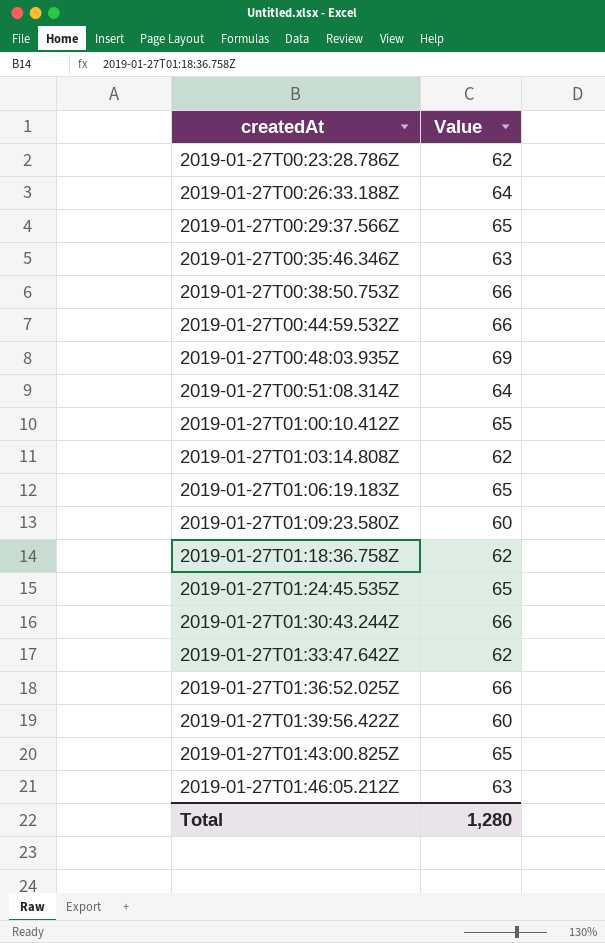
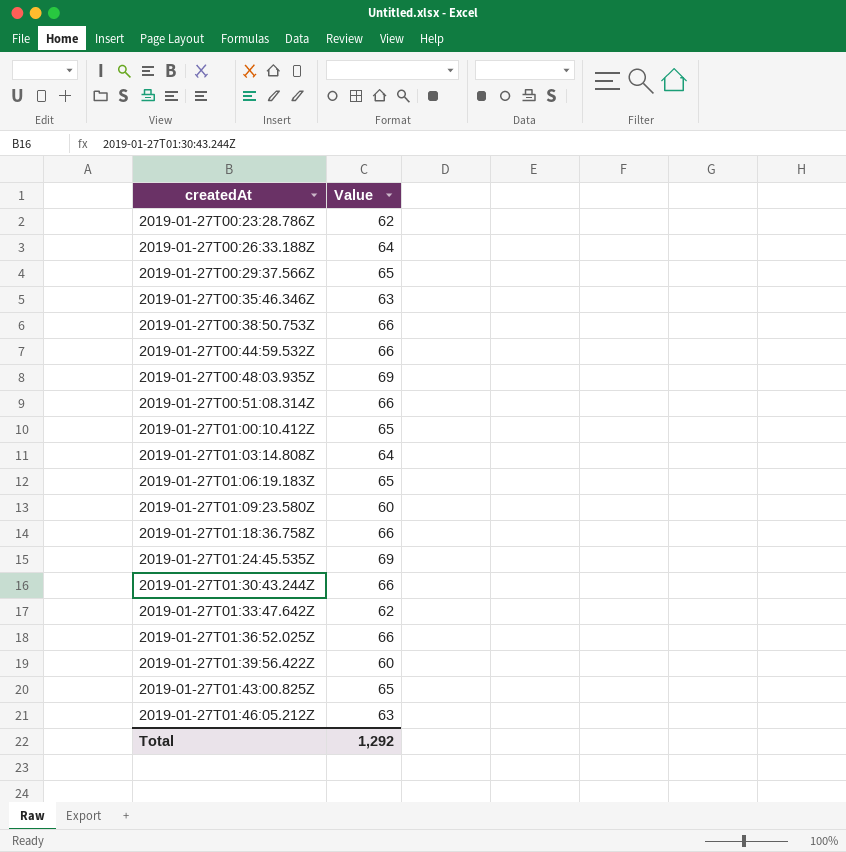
2019-01-27T00:51:08.314Z | Value: 64 -> 66
2019-01-27T01:03:14.808Z | Value: 62 -> 64
2019-01-27T01:18:36.758Z | Value: 62 -> 66
2019-01-27T01:24:45.535Z | Value: 65 -> 69
Total | Value: 1,280 -> 1,292

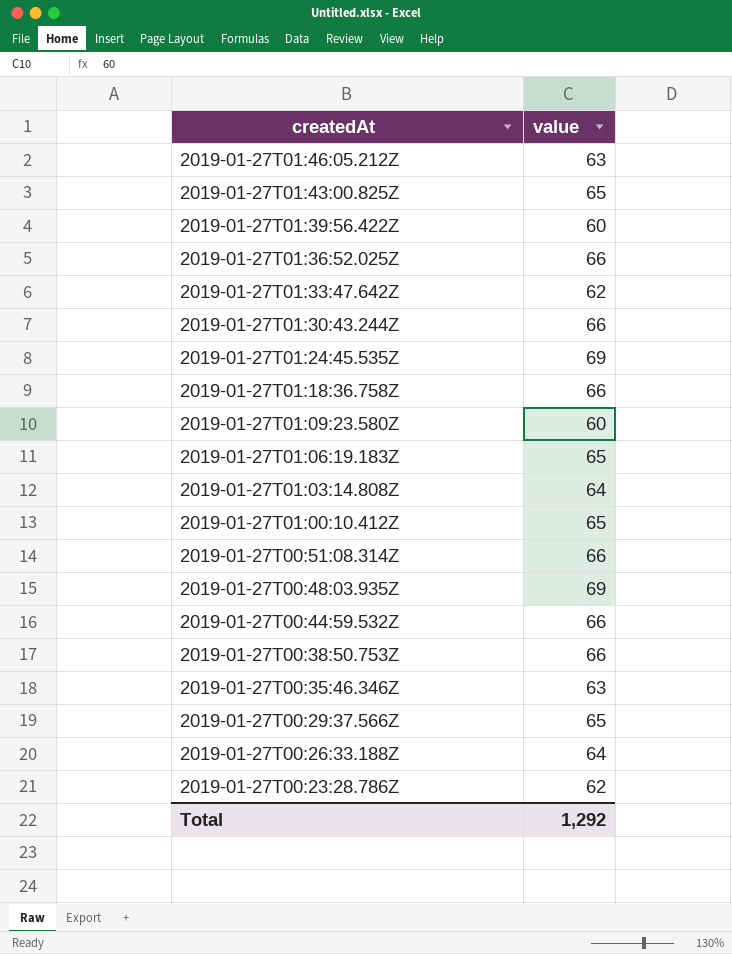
row order: createdAt ascending -> createdAt descending
column name: Value -> value

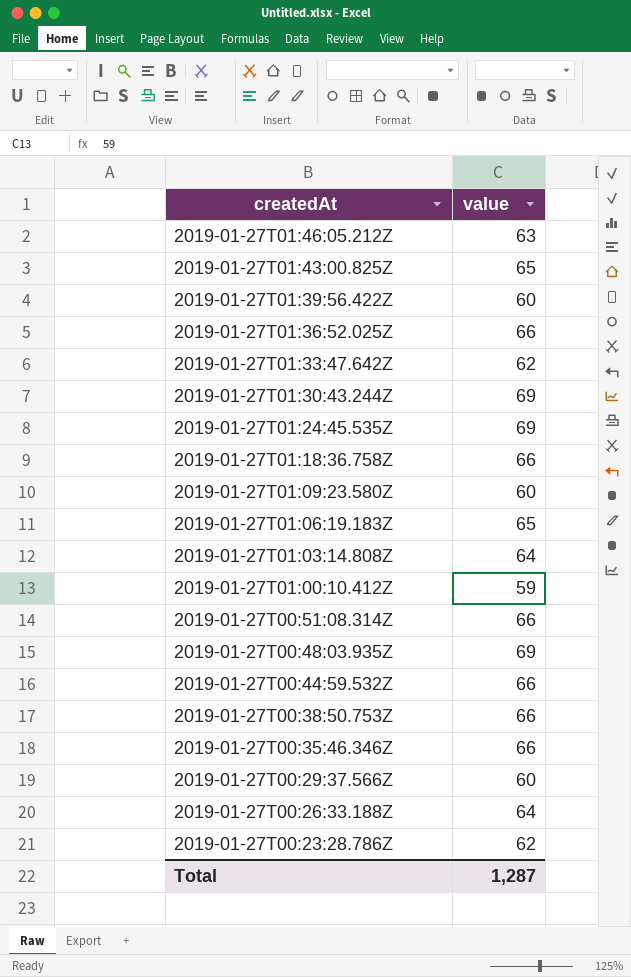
2019-01-27T01:30:43.244Z | value: 66 -> 69
2019-01-27T01:00:10.412Z | value: 65 -> 59
2019-01-27T00:35:46.346Z | value: 63 -> 66
2019-01-27T00:29:37.566Z | value: 65 -> 60
Total | value: 1,292 -> 1,287

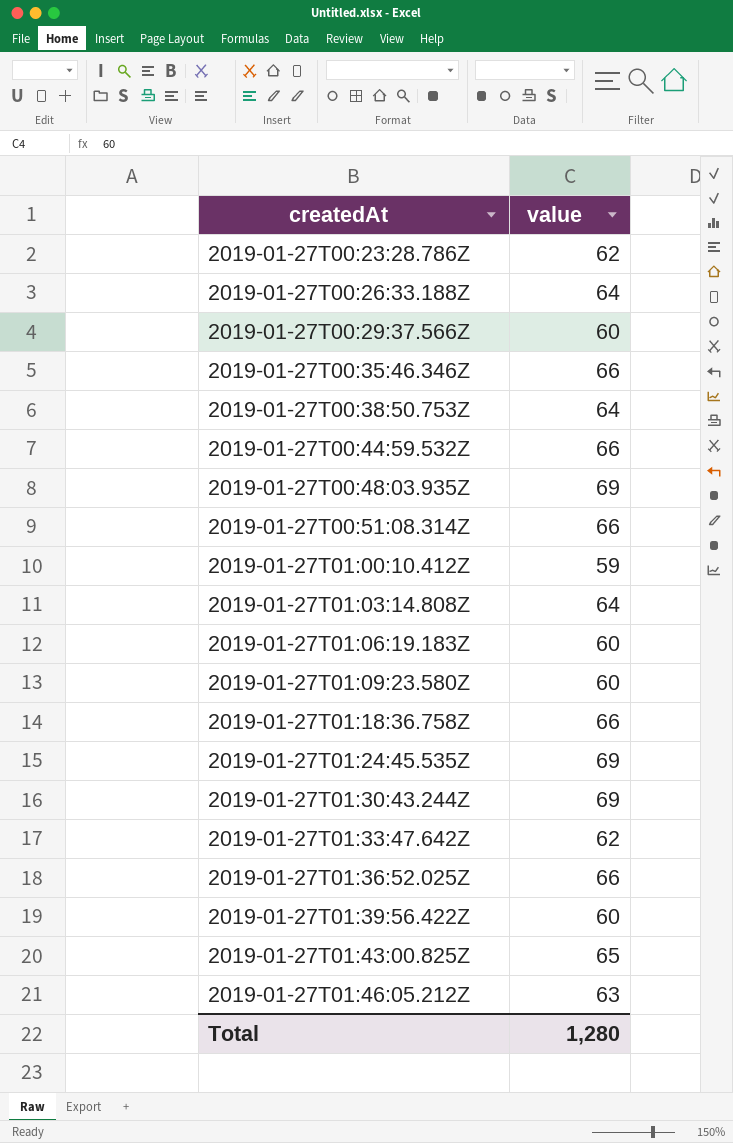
row order: createdAt descending -> createdAt ascending
2019-01-27T00:38:50.753Z | value: 66 -> 64
2019-01-27T01:06:19.183Z | value: 65 -> 60
Total | value: 1,287 -> 1,280

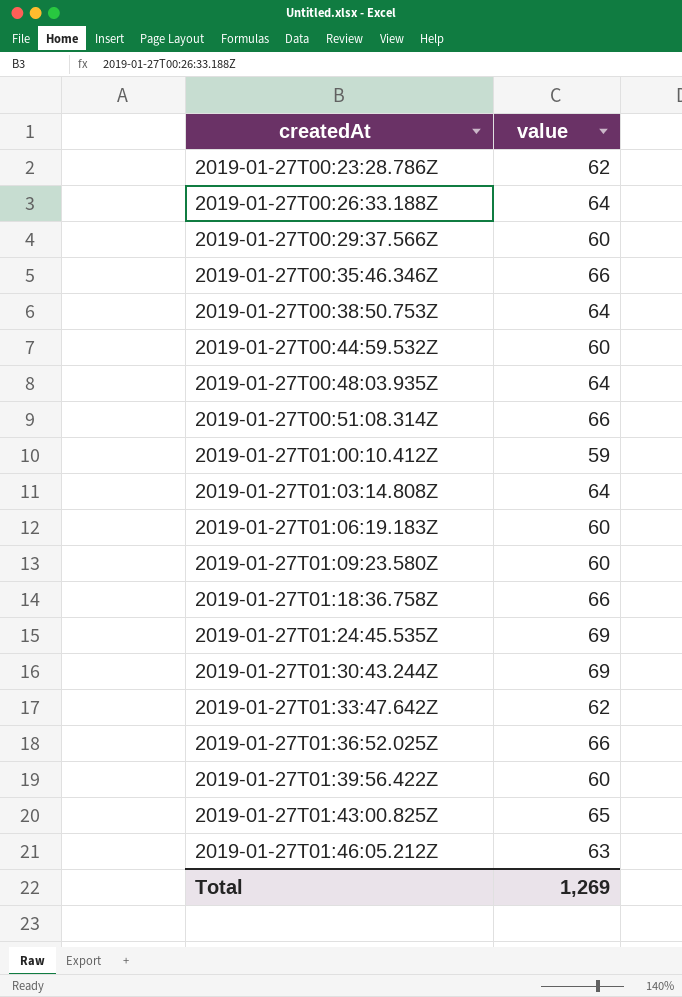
2019-01-27T00:44:59.532Z | value: 66 -> 60
2019-01-27T00:48:03.935Z | value: 69 -> 64
Total | value: 1,280 -> 1,269

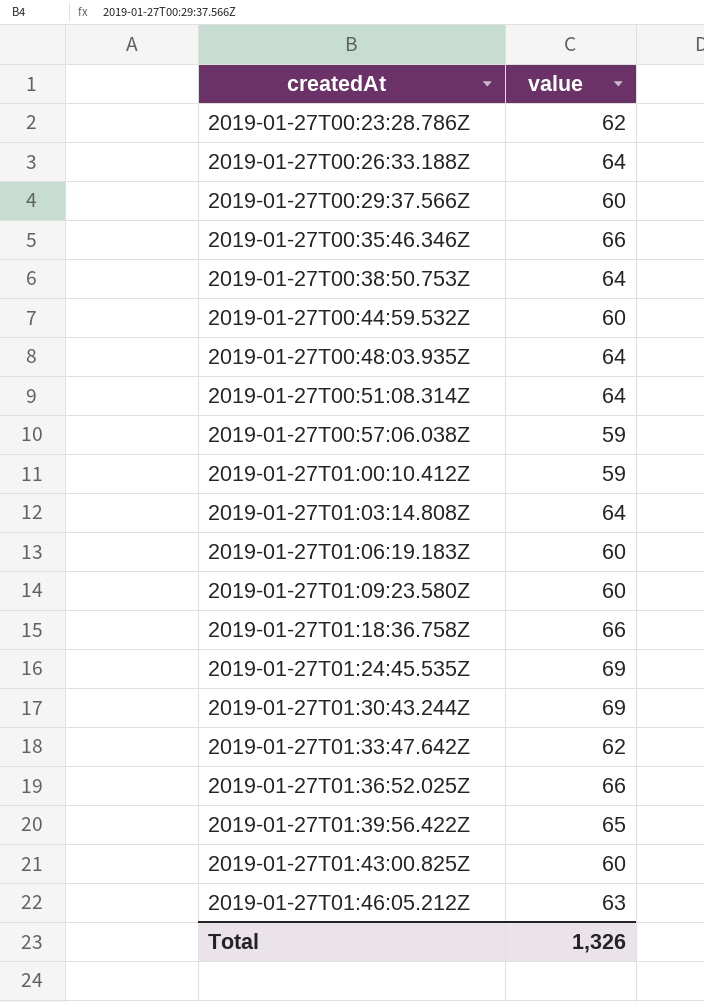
2019-01-27T00:51:08.314Z | value: 66 -> 64
row 2019-01-27T00:57:06.038Z: none -> 59
2019-01-27T01:39:56.422Z | value: 60 -> 65
2019-01-27T01:43:00.825Z | value: 65 -> 60
Total | value: 1,269 -> 1,326

